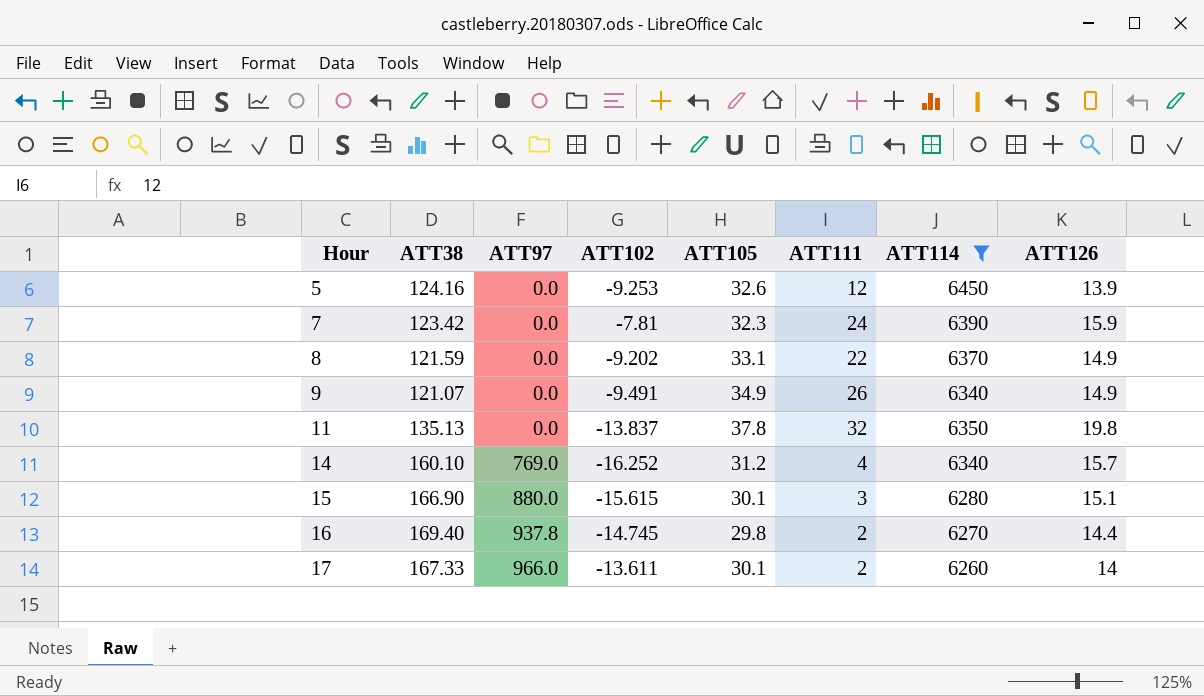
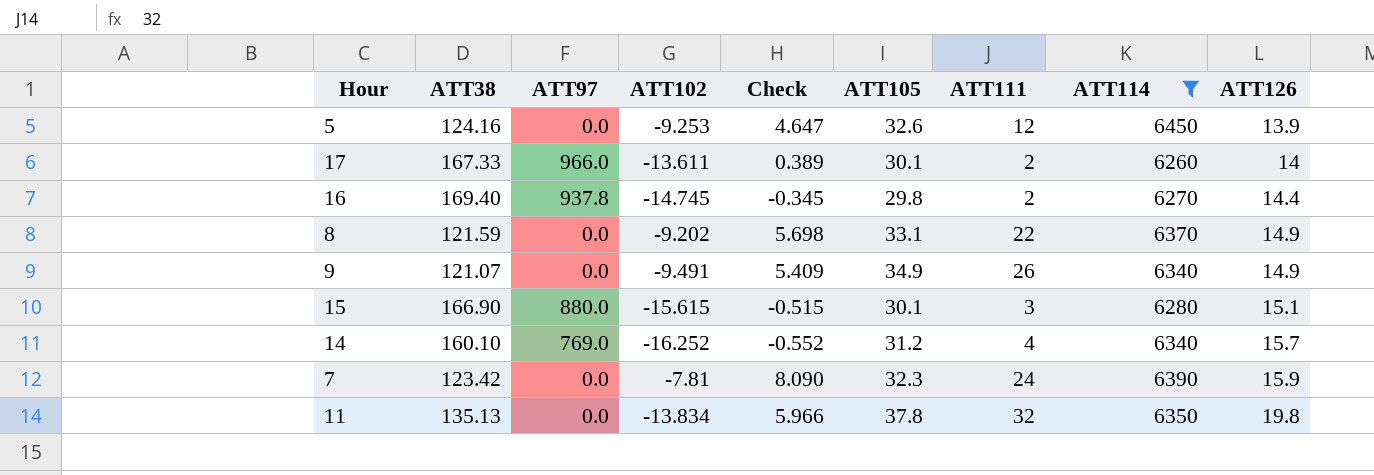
row order: Hour ascending -> ATT126 ascending
column Check | formula: none -> [ATT102] + [ATT126]
11 | ATT102: -13.837 -> -13.834

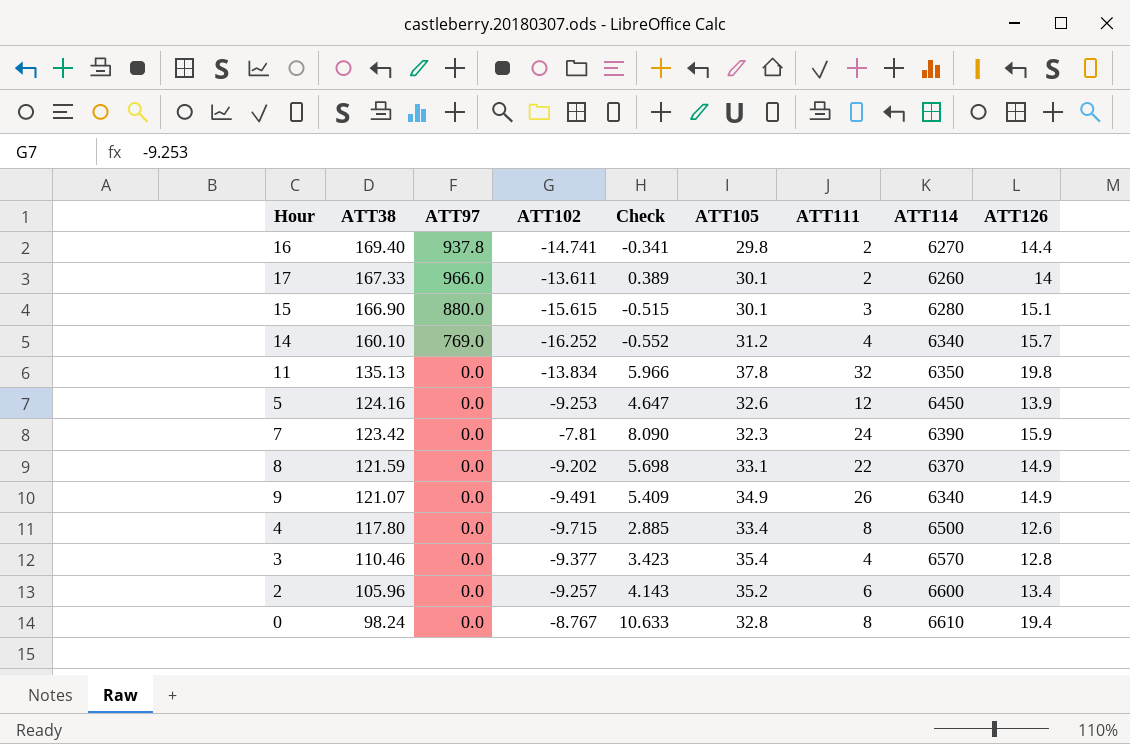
filter: ATT114 <= 6450 -> none
row order: ATT126 ascending -> ATT38 descending
16 | ATT102: -14.745 -> -14.741
16 | Check: -0.345 -> -0.341

